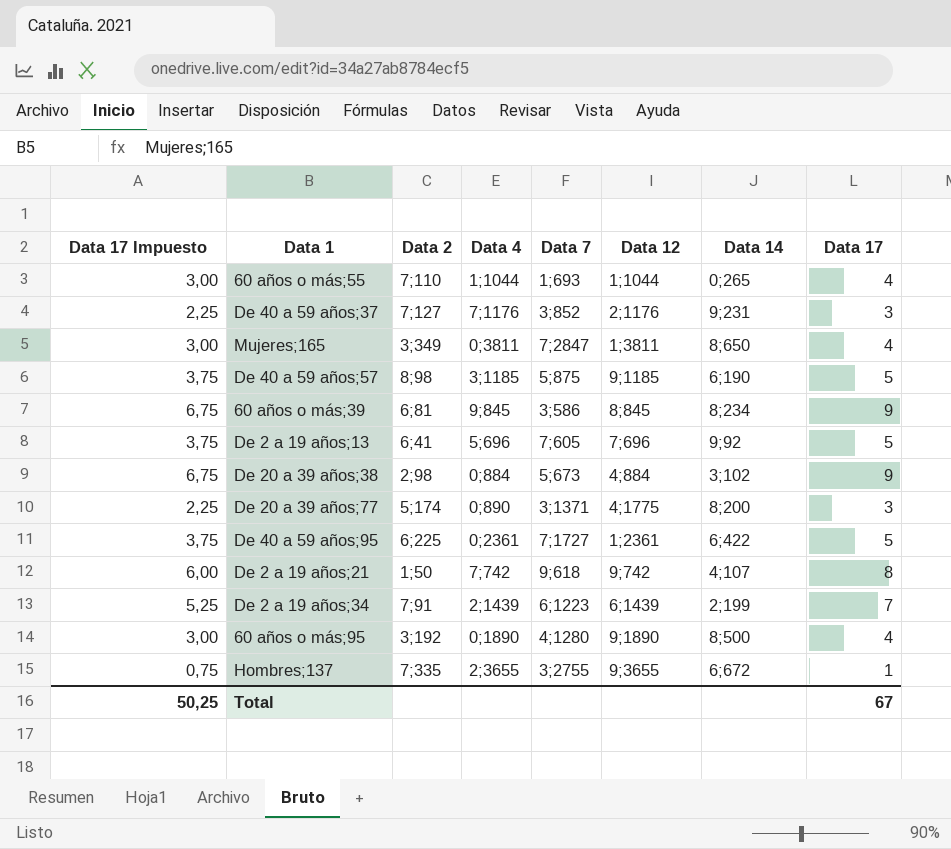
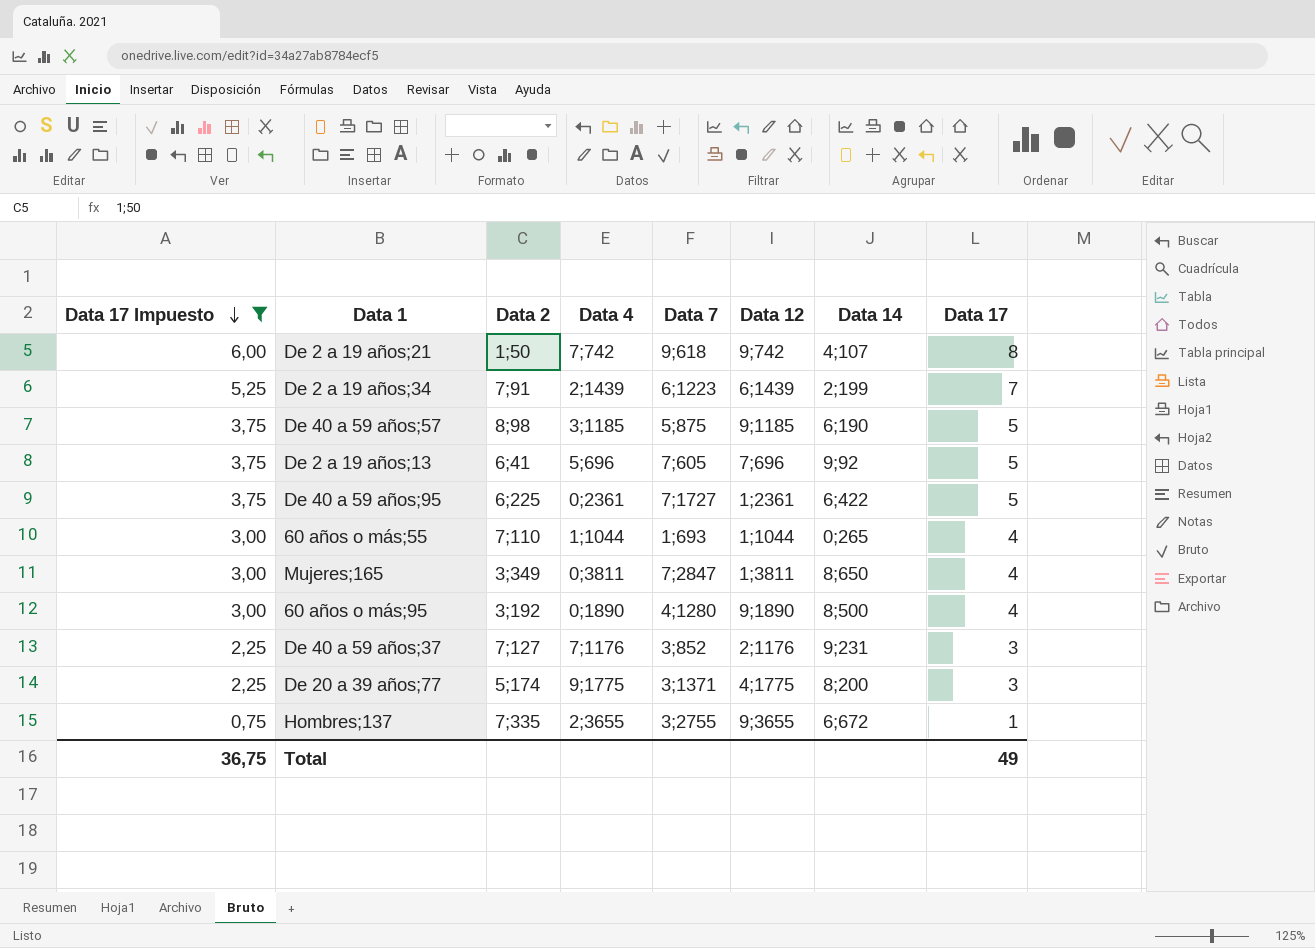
filter: none -> Data 17 Impuesto != 6,75
row order: none -> Data 17 Impuesto descending
De 20 a 39 años;77 | Data 4: 0;890 -> 9;1775
Total | Data 17 Impuesto: 50,25 -> 36,75
Total | Data 17: 67 -> 49

